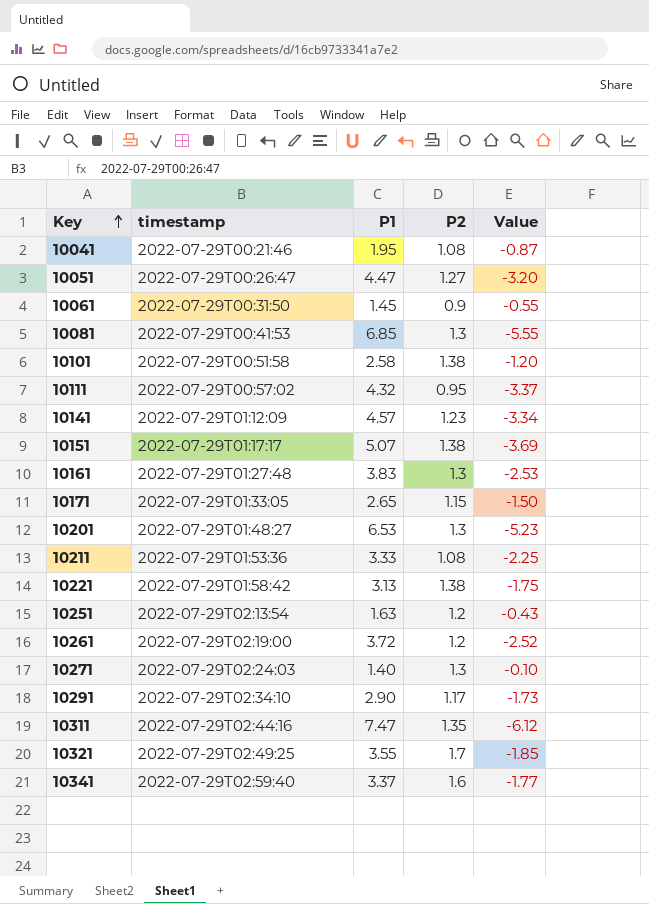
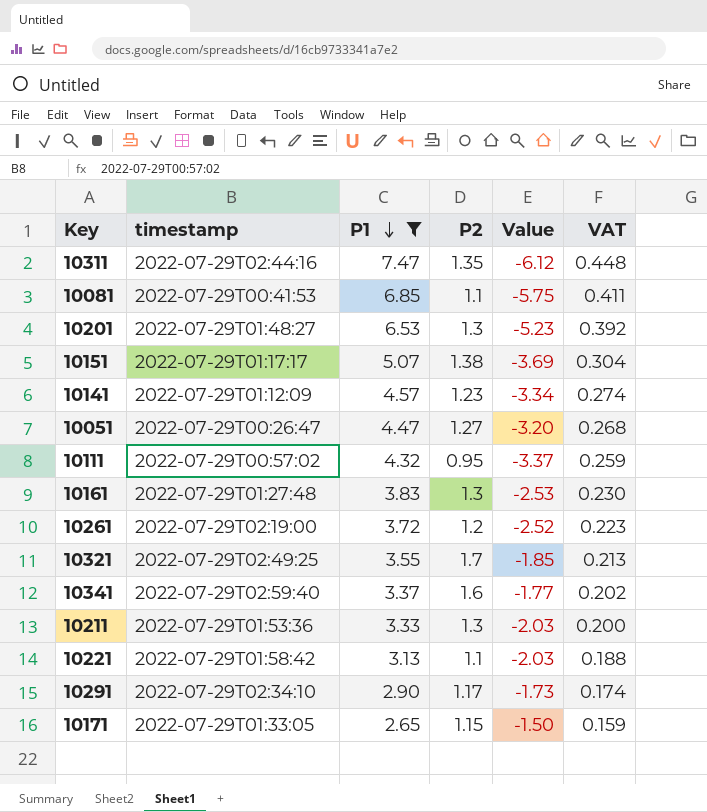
filter: none -> P1 >= 2.65
row order: Key ascending -> P1 descending
column VAT | formula: none -> [P1] * 0.06
10081 | P2: 1.3 -> 1.1
10081 | Value: -5.55 -> -5.75
10211 | P2: 1.08 -> 1.3
10211 | Value: -2.25 -> -2.03
10221 | P2: 1.38 -> 1.1
10221 | Value: -1.75 -> -2.03

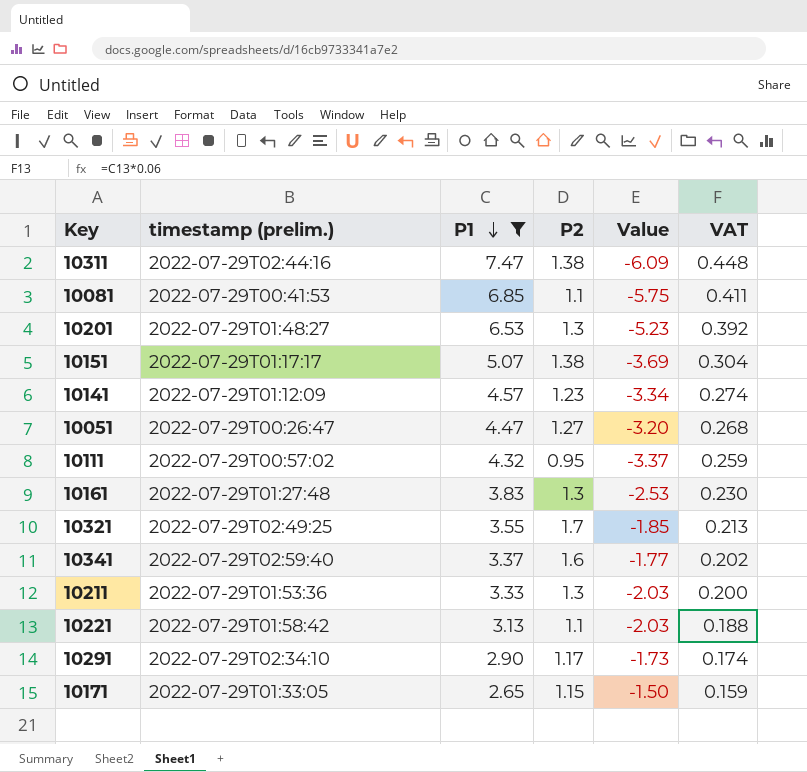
column name: timestamp -> timestamp (prelim.)
row 10261: 2022-07-29T02:19:00 | 3.72 | 1.2 | -2.52 | 0.223 -> none
10311 | P2: 1.35 -> 1.38
10311 | Value: -6.12 -> -6.09

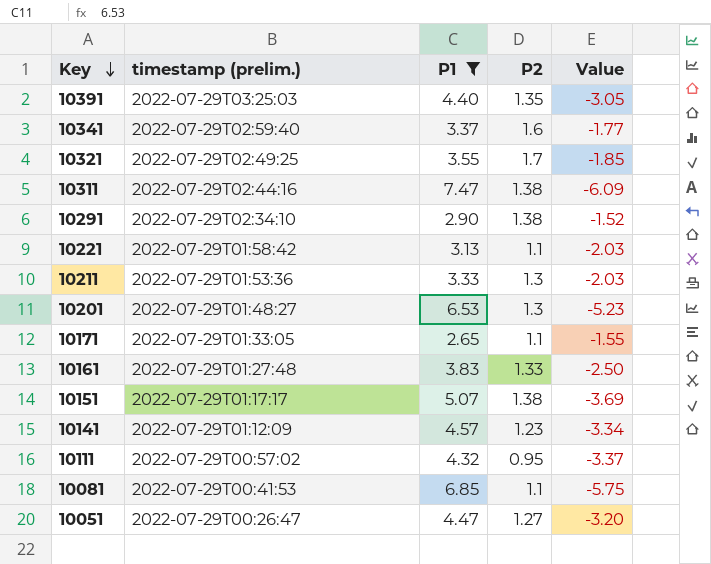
row order: P1 descending -> Key descending
column VAT | formula: [P1] * 0.06 -> none
row 10391: none -> 2022-07-29T03:25:03 | 4.40 | 1.35 | -3.05
10291 | P2: 1.17 -> 1.38
10291 | Value: -1.73 -> -1.52
10171 | P2: 1.15 -> 1.1
10171 | Value: -1.50 -> -1.55
10161 | P2: 1.3 -> 1.33
10161 | Value: -2.53 -> -2.50

